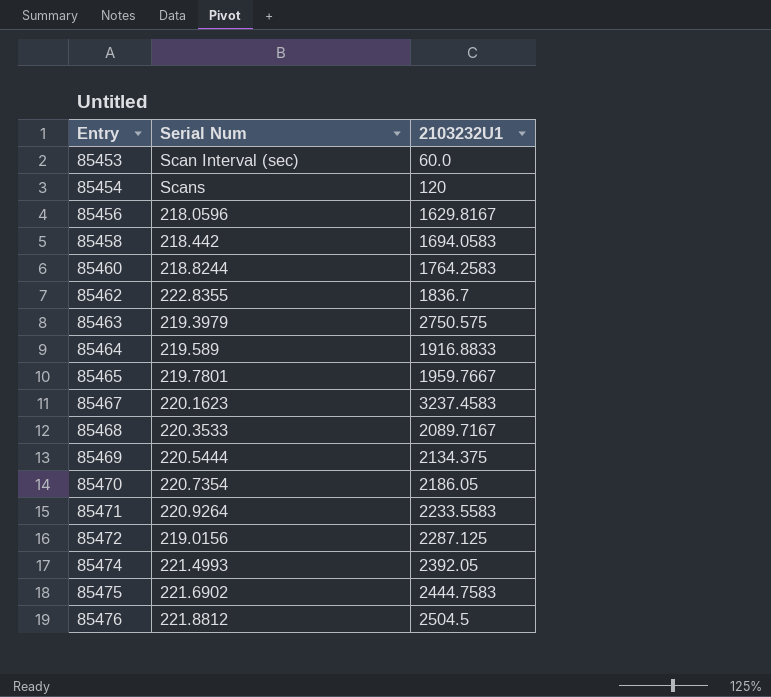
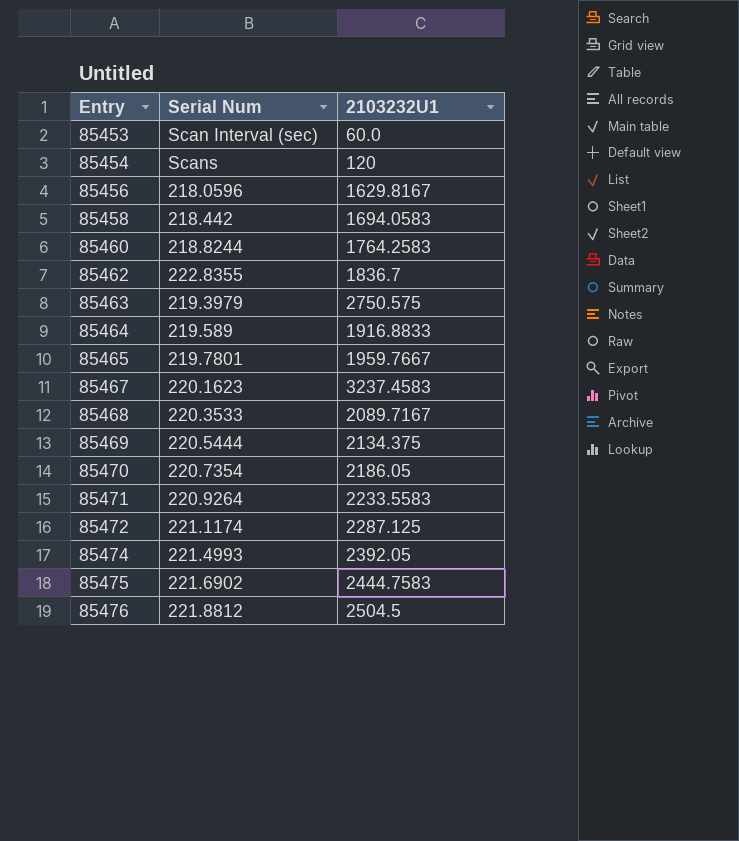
85472 | Serial Num: 219.0156 -> 221.1174

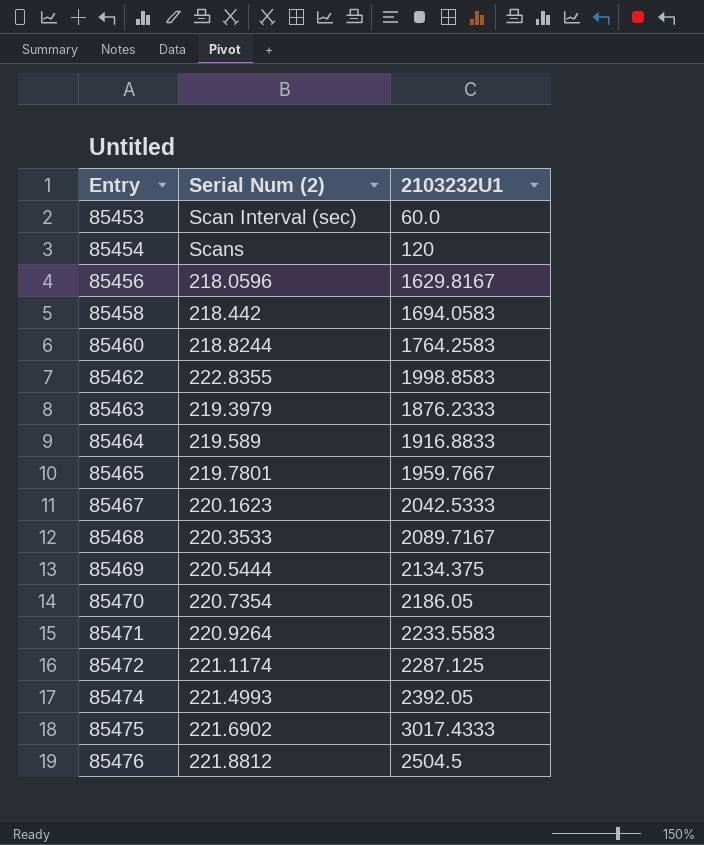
column name: Serial Num -> Serial Num (2)
85462 | 2103232U1: 1836.7 -> 1998.8583
85463 | 2103232U1: 2750.575 -> 1876.2333
85467 | 2103232U1: 3237.4583 -> 2042.5333
85475 | 2103232U1: 2444.7583 -> 3017.4333

